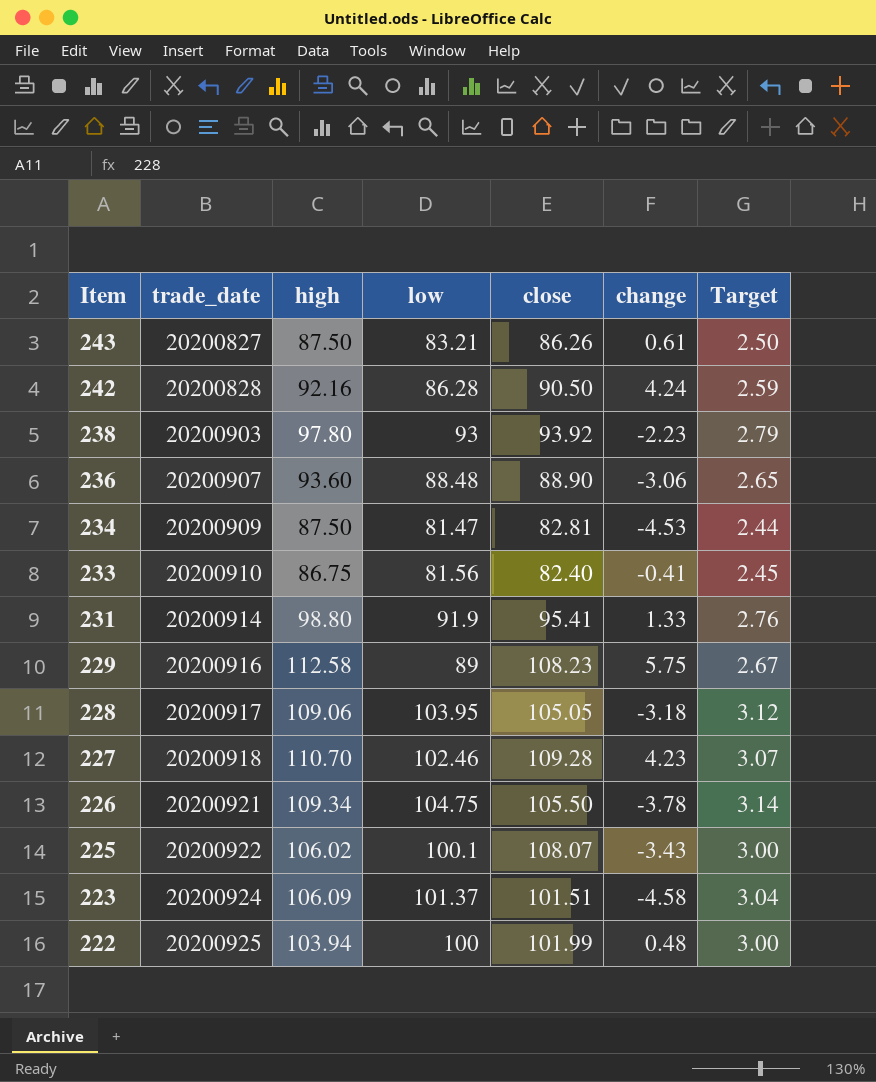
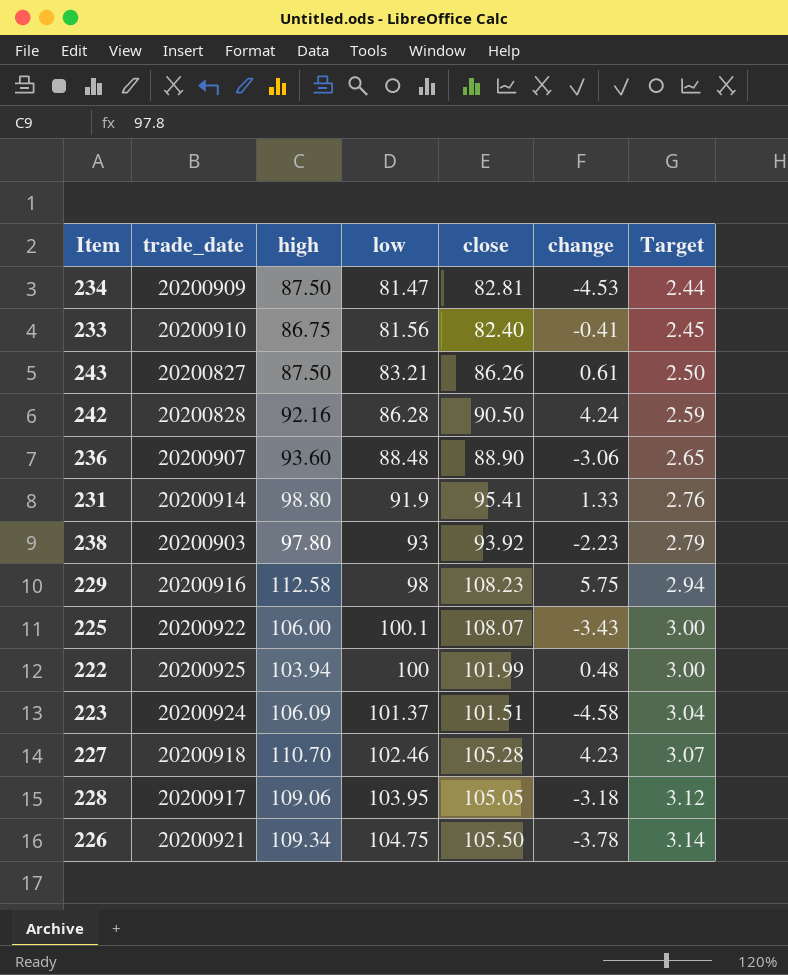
row order: Item descending -> Target ascending
229 | low: 89 -> 98
229 | Target: 2.67 -> 2.94
225 | high: 106.02 -> 106.00
227 | close: 109.28 -> 105.28

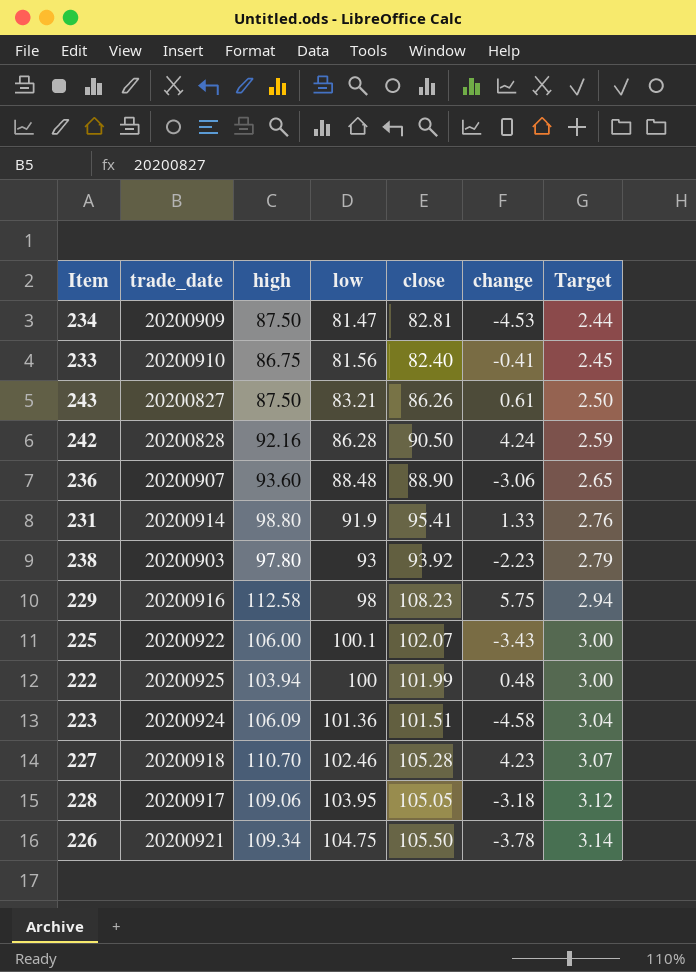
225 | close: 108.07 -> 102.07
223 | low: 101.37 -> 101.36

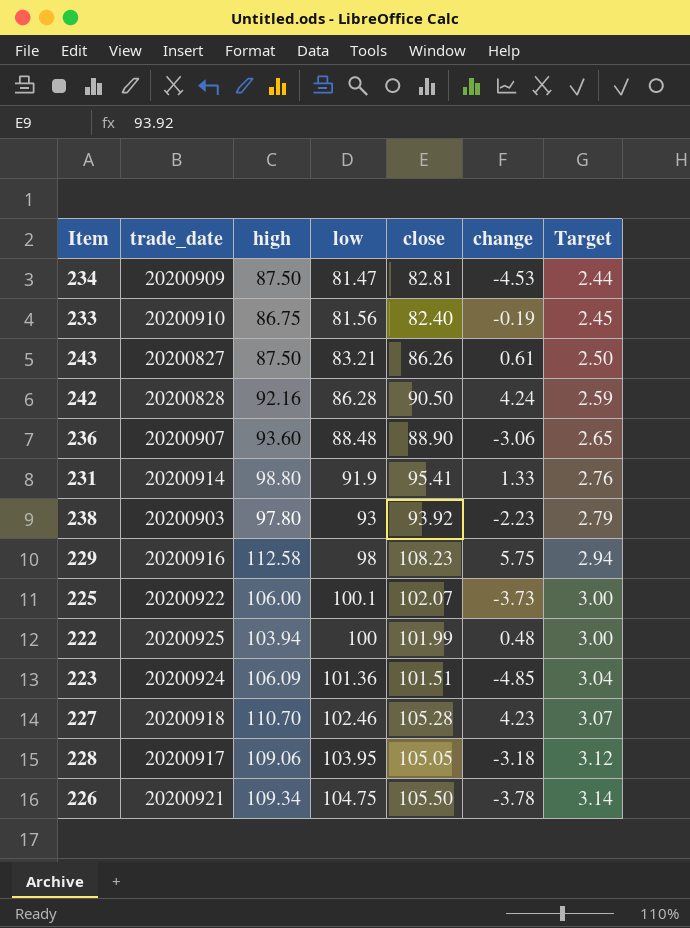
233 | change: -0.41 -> -0.19
225 | change: -3.43 -> -3.73
223 | change: -4.58 -> -4.85

